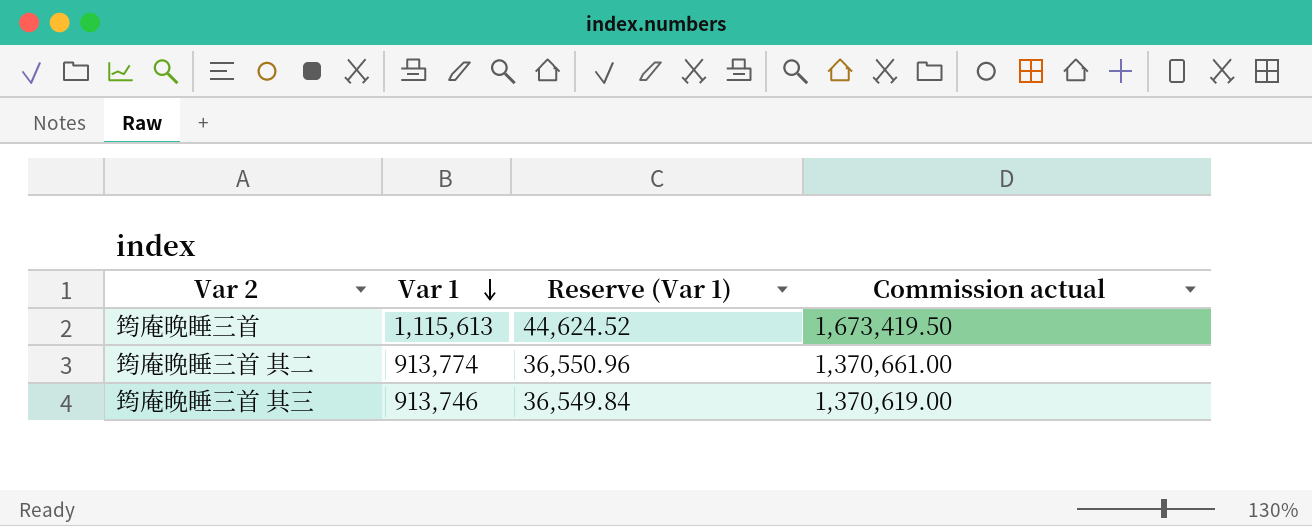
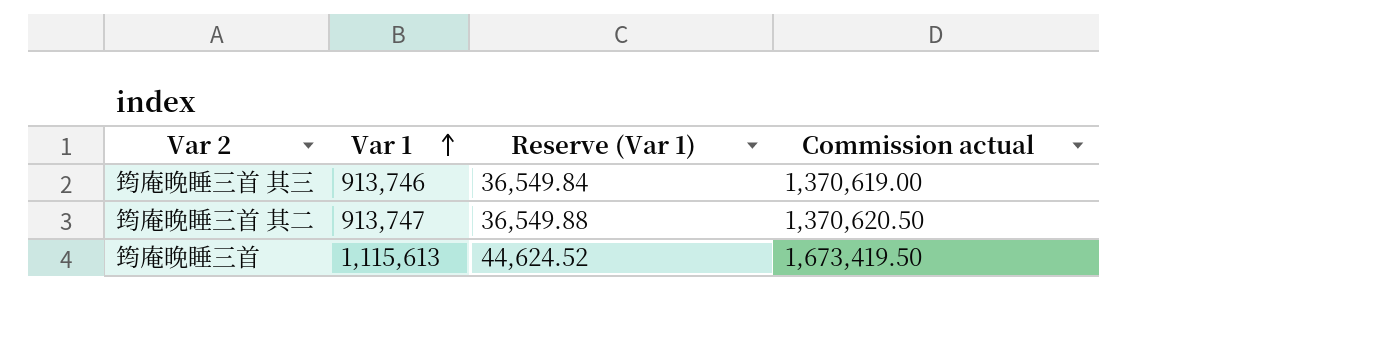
row order: Var 1 descending -> Var 1 ascending
筠庵晚睡三首 其二 | Var 1: 913,774 -> 913,747
筠庵晚睡三首 其二 | Reserve (Var 1): 36,550.96 -> 36,549.88
筠庵晚睡三首 其二 | Commission actual: 1,370,661.00 -> 1,370,620.50

